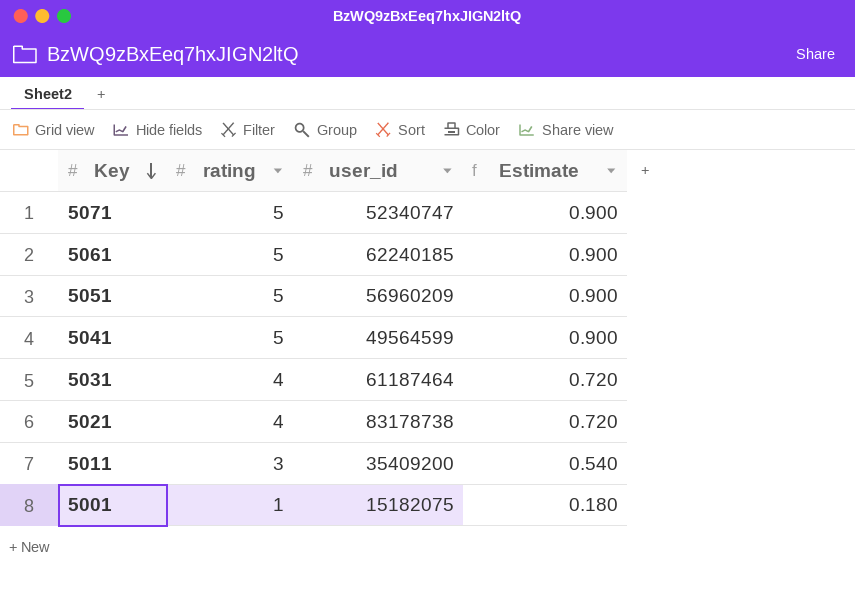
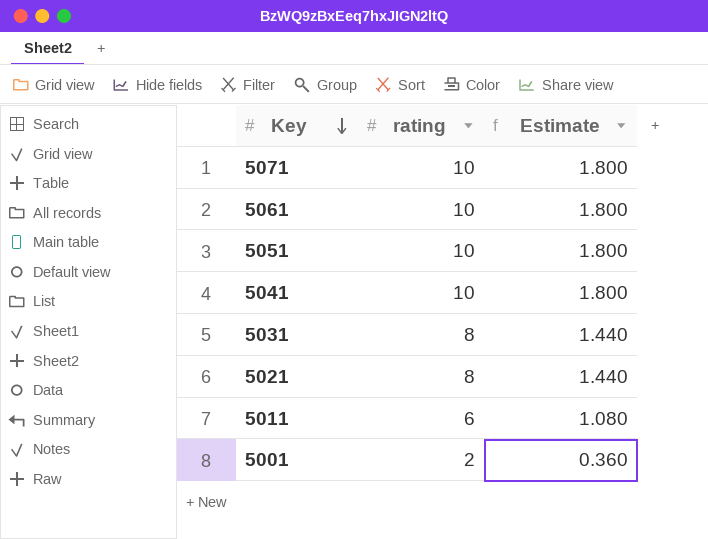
column user_id | position: 3 -> none
5071 | rating: 5 -> 10
5071 | Estimate: 0.900 -> 1.800
5061 | rating: 5 -> 10
5061 | Estimate: 0.900 -> 1.800
5051 | rating: 5 -> 10
5051 | Estimate: 0.900 -> 1.800
5041 | rating: 5 -> 10
5041 | Estimate: 0.900 -> 1.800
5031 | rating: 4 -> 8
5031 | Estimate: 0.720 -> 1.440
5021 | rating: 4 -> 8
5021 | Estimate: 0.720 -> 1.440
5011 | rating: 3 -> 6
5011 | Estimate: 0.540 -> 1.080
5001 | rating: 1 -> 2
5001 | Estimate: 0.180 -> 0.360

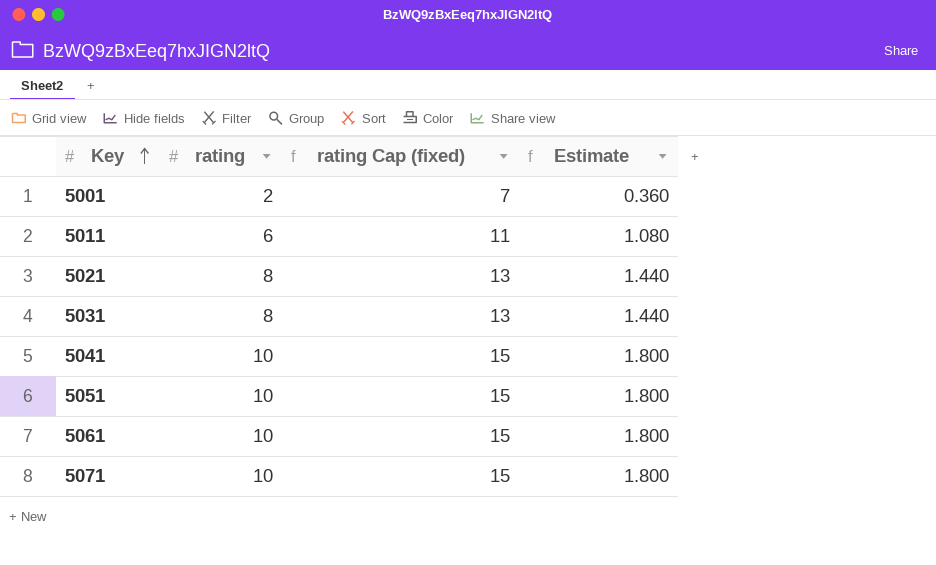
row order: Key descending -> Key ascending
column rating Cap (fixed) | formula: none -> [rating] + 5

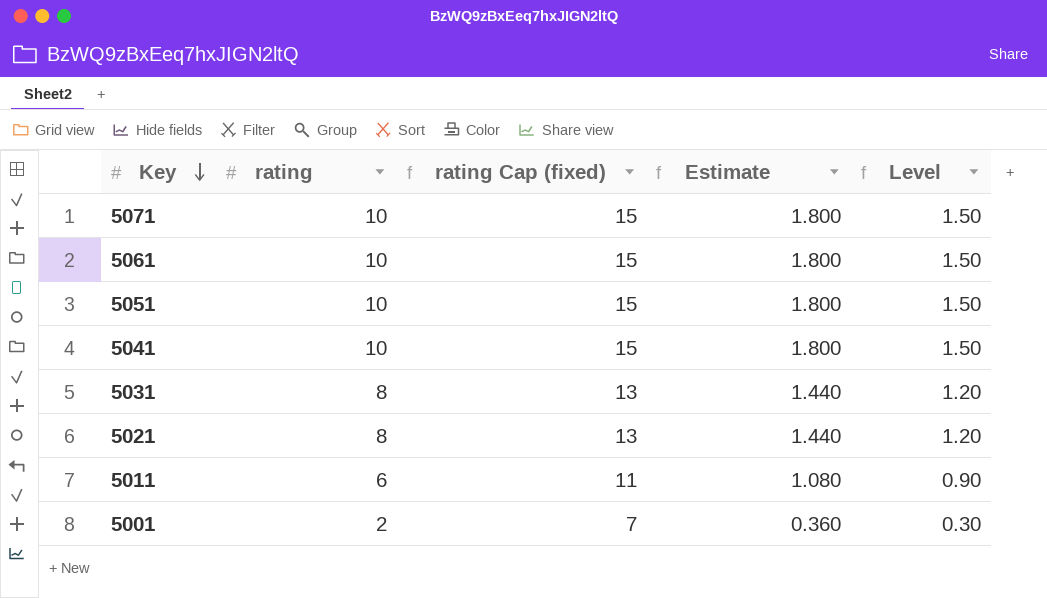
row order: Key ascending -> Key descending
column Level | formula: none -> [rating] * 0.15

